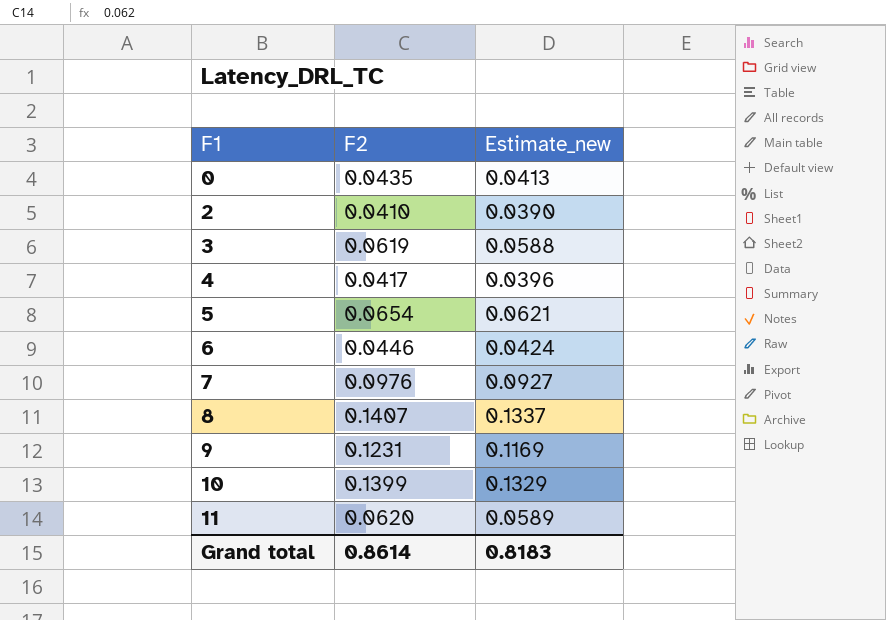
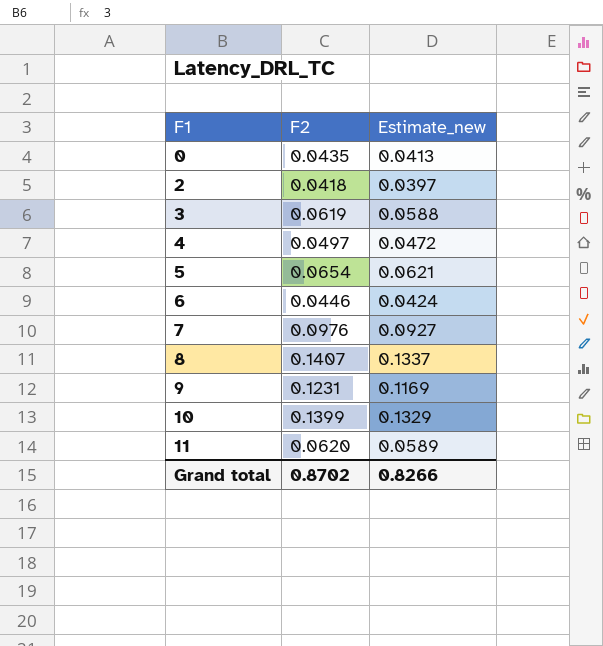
2 | F2: 0.0410 -> 0.0418
2 | Estimate_new: 0.0390 -> 0.0397
4 | F2: 0.0417 -> 0.0497
4 | Estimate_new: 0.0396 -> 0.0472
Grand total | F2: 0.8614 -> 0.8702
Grand total | Estimate_new: 0.8183 -> 0.8266

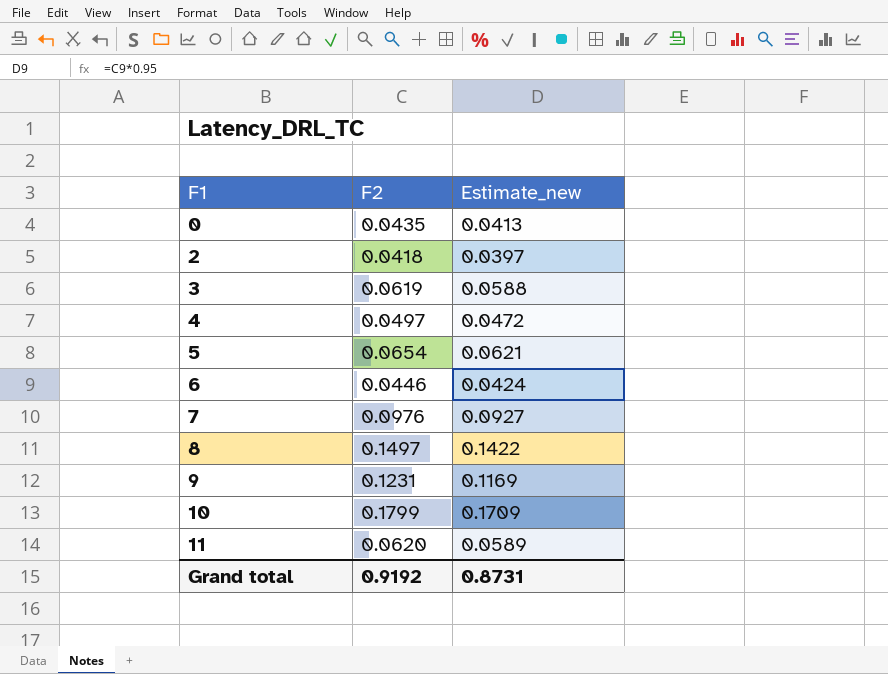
8 | F2: 0.1407 -> 0.1497
8 | Estimate_new: 0.1337 -> 0.1422
10 | F2: 0.1399 -> 0.1799
10 | Estimate_new: 0.1329 -> 0.1709
Grand total | F2: 0.8702 -> 0.9192
Grand total | Estimate_new: 0.8266 -> 0.8731

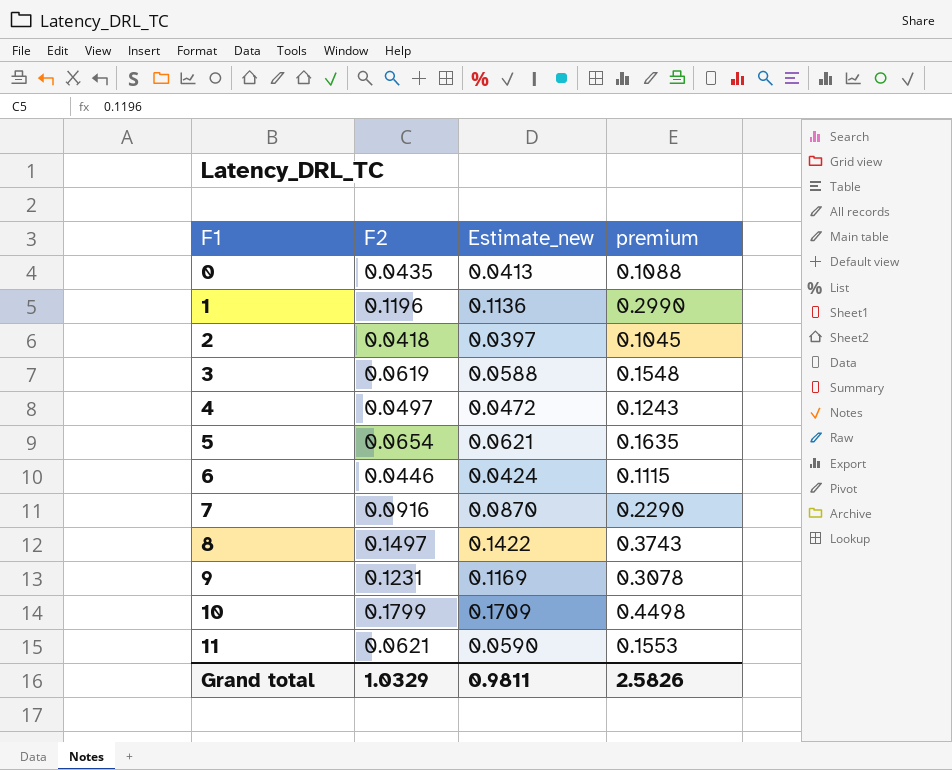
column premium | formula: none -> [F2] * 2.5
row 1: none -> 0.1196 | 0.1136 | 0.2990
7 | F2: 0.0976 -> 0.0916
7 | Estimate_new: 0.0927 -> 0.0870
11 | F2: 0.0620 -> 0.0621
11 | Estimate_new: 0.0589 -> 0.0590
Grand total | F2: 0.9192 -> 1.0329
Grand total | Estimate_new: 0.8731 -> 0.9811

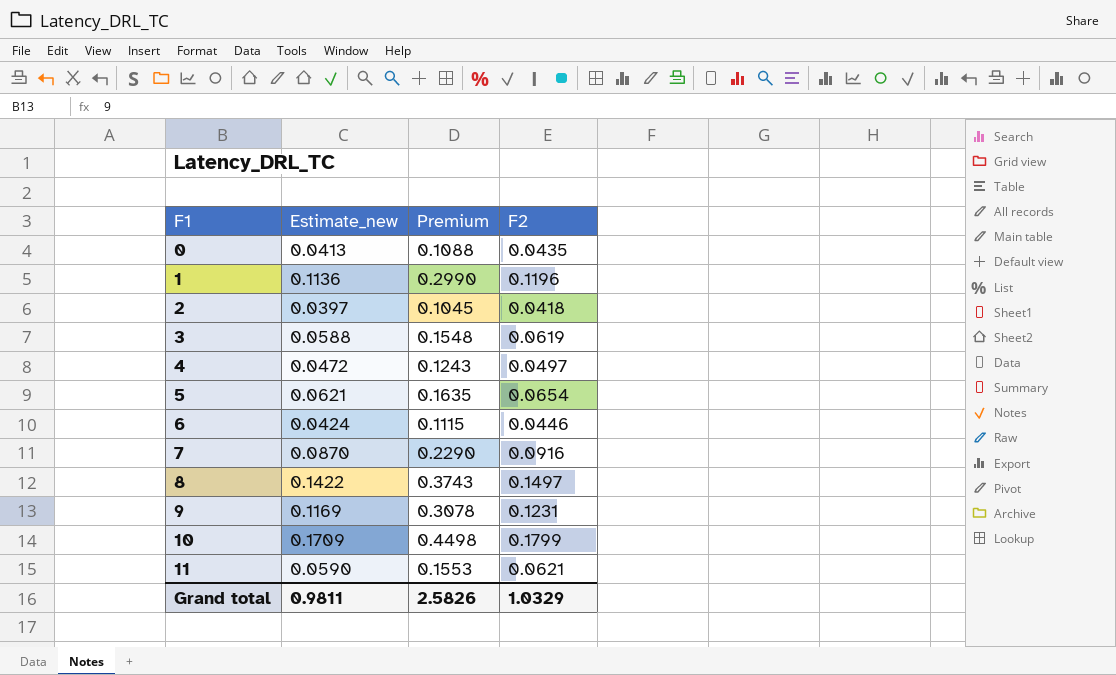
column name: premium -> Premium
column F2 | position: 2 -> 4

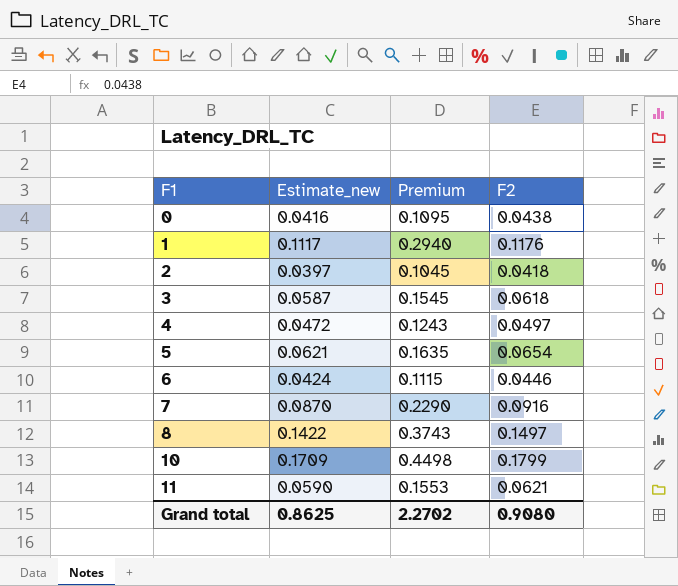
row 9: 0.1169 | 0.3078 | 0.1231 -> none
0 | Estimate_new: 0.0413 -> 0.0416
0 | Premium: 0.1088 -> 0.1095
0 | F2: 0.0435 -> 0.0438
1 | Estimate_new: 0.1136 -> 0.1117
1 | Premium: 0.2990 -> 0.2940
1 | F2: 0.1196 -> 0.1176
3 | Estimate_new: 0.0588 -> 0.0587
3 | Premium: 0.1548 -> 0.1545
3 | F2: 0.0619 -> 0.0618
Grand total | Estimate_new: 0.9811 -> 0.8625
Grand total | Premium: 2.5826 -> 2.2702
Grand total | F2: 1.0329 -> 0.9080

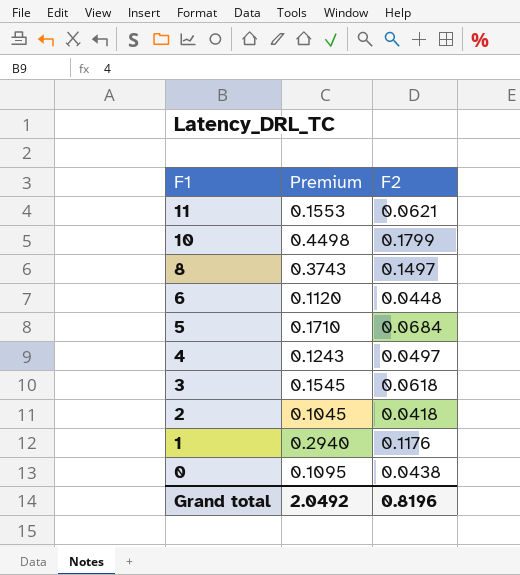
row order: F1 ascending -> F1 descending
column Estimate_new | formula: [F2] * 0.95 -> none
row 7: 0.0870 | 0.2290 | 0.0916 -> none
6 | Premium: 0.1115 -> 0.1120
6 | F2: 0.0446 -> 0.0448
5 | Premium: 0.1635 -> 0.1710
5 | F2: 0.0654 -> 0.0684
Grand total | Premium: 2.2702 -> 2.0492
Grand total | F2: 0.9080 -> 0.8196

